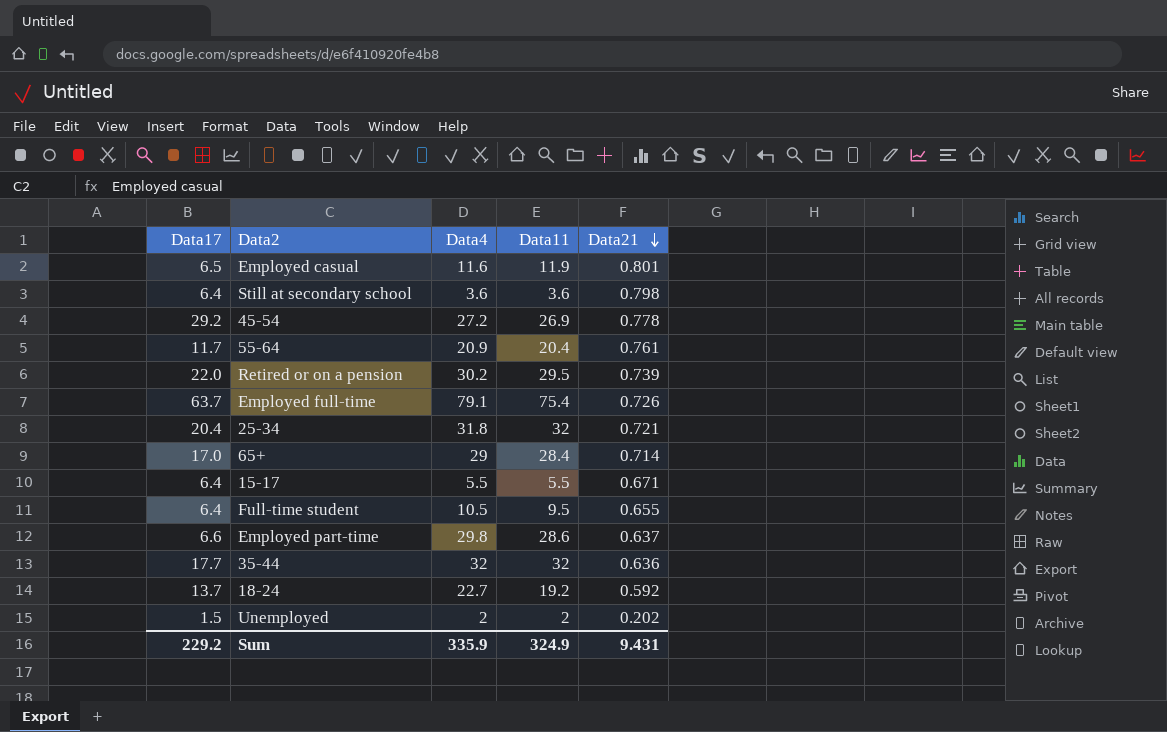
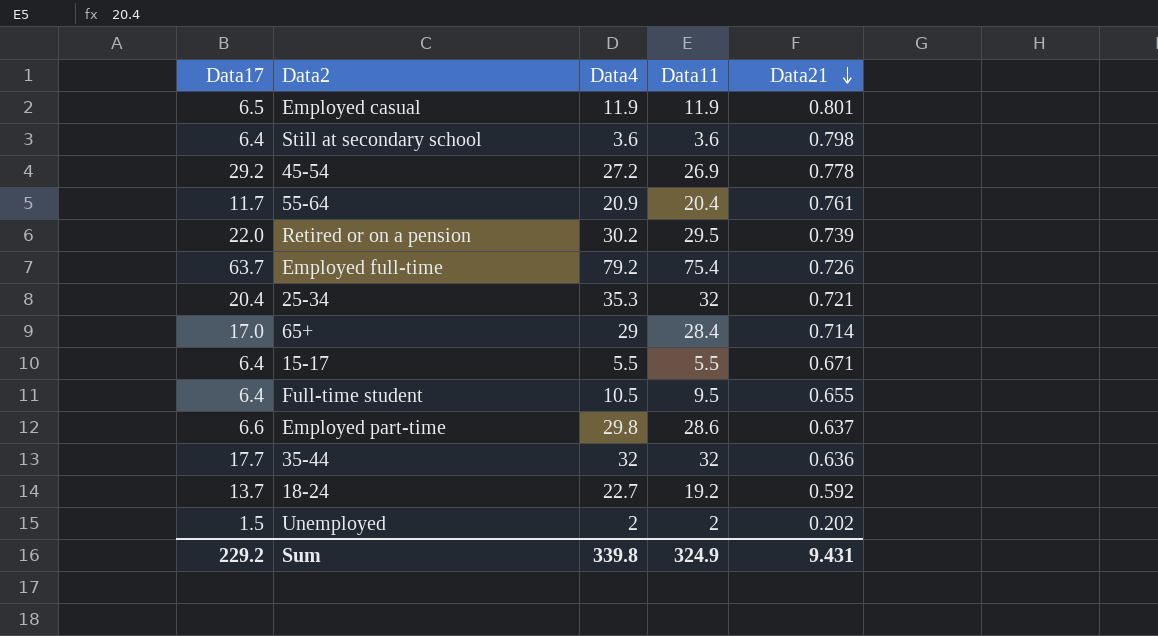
Employed casual | Data4: 11.6 -> 11.9
Employed full-time | Data4: 79.1 -> 79.2
25-34 | Data4: 31.8 -> 35.3
Sum | Data4: 335.9 -> 339.8

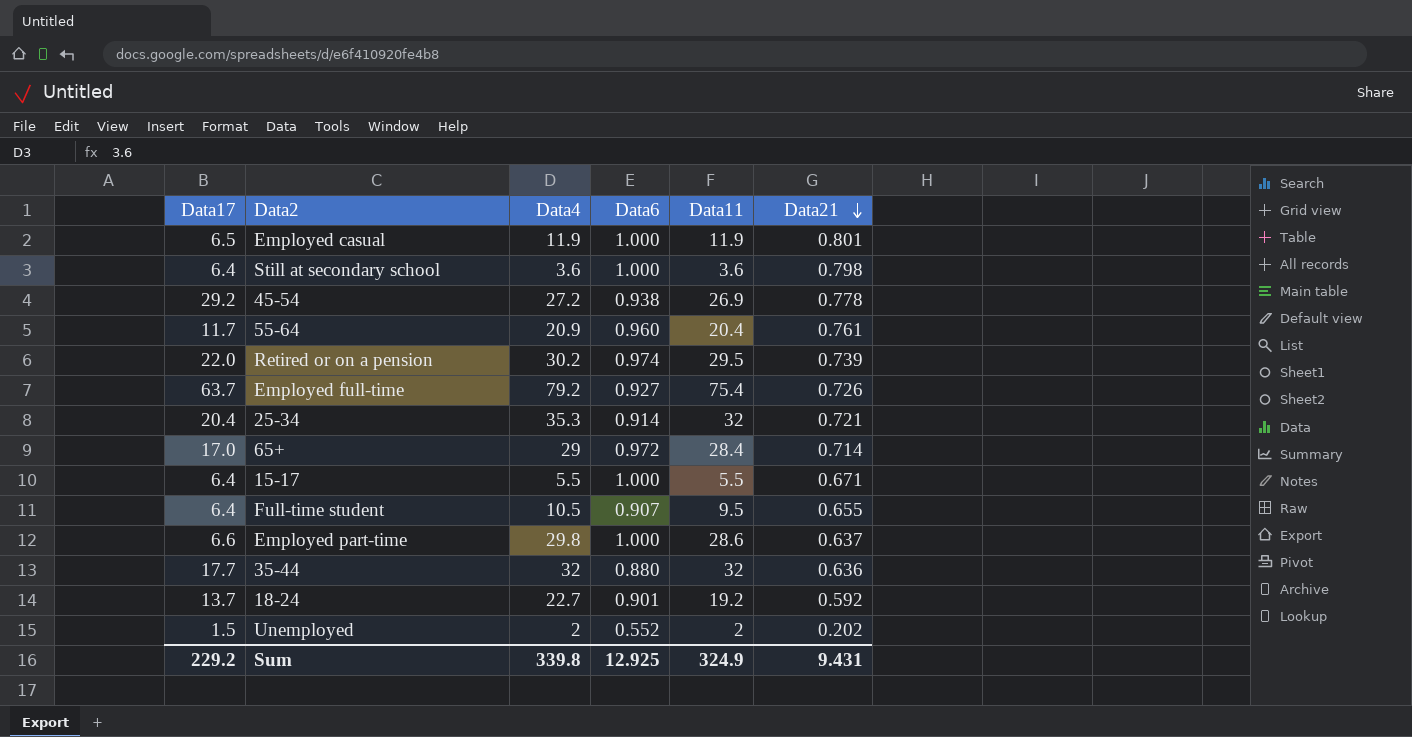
column Data6 | position: none -> 4

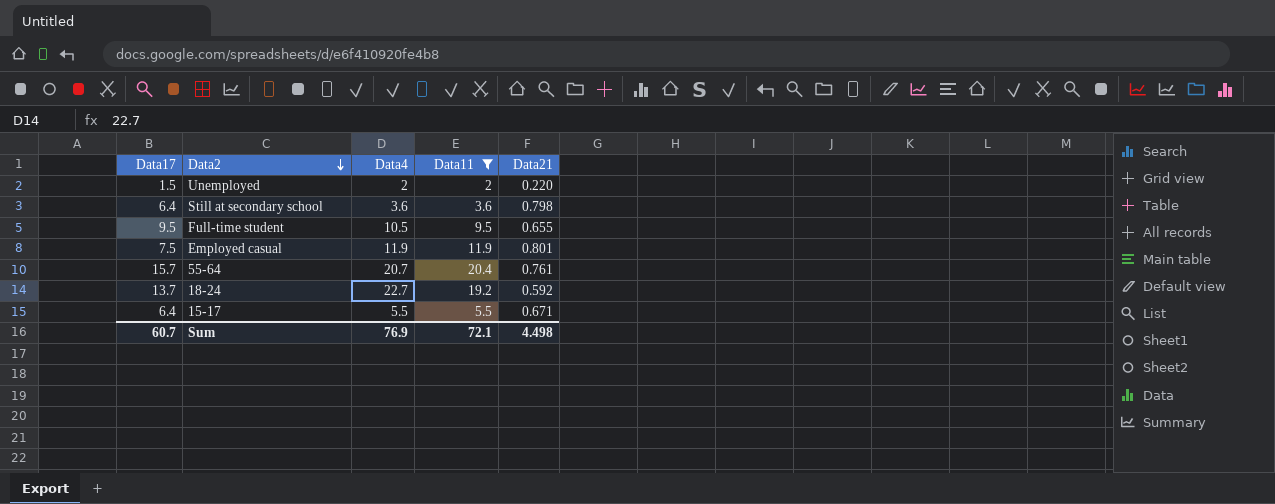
filter: none -> Data11 <= 20.4
row order: Data21 descending -> Data2 descending
column Data6 | position: 4 -> none
Unemployed | Data21: 0.202 -> 0.220
Full-time student | Data17: 6.4 -> 9.5
Employed casual | Data17: 6.5 -> 7.5
55-64 | Data17: 11.7 -> 15.7
55-64 | Data4: 20.9 -> 20.7
Sum | Data17: 229.2 -> 60.7
Sum | Data4: 339.8 -> 76.9
Sum | Data11: 324.9 -> 72.1
Sum | Data21: 9.431 -> 4.498

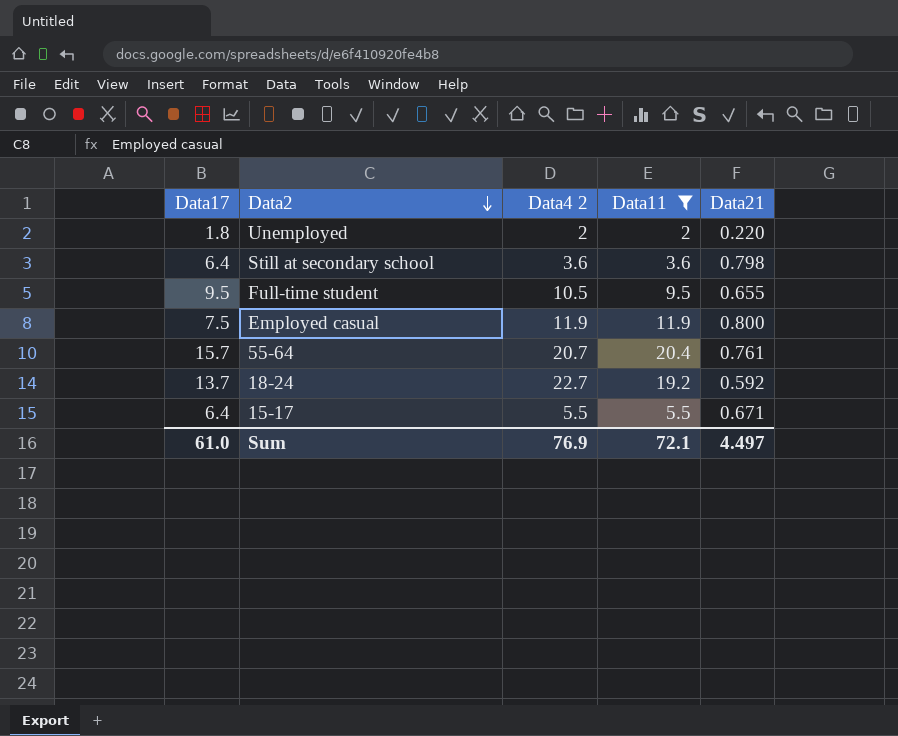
column name: Data4 -> Data4 2
Unemployed | Data17: 1.5 -> 1.8
Employed casual | Data21: 0.801 -> 0.800
Sum | Data17: 60.7 -> 61.0
Sum | Data21: 4.498 -> 4.497

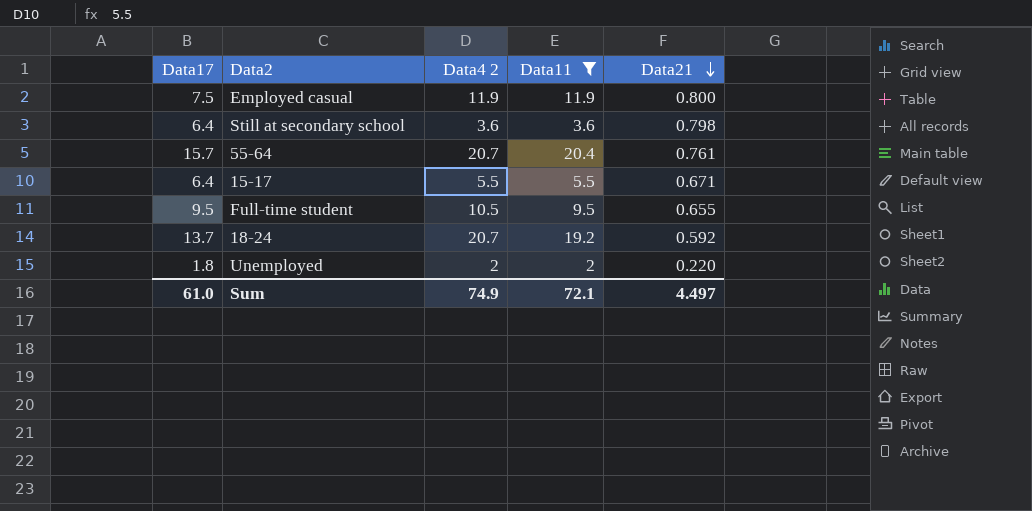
row order: Data2 descending -> Data21 descending
18-24 | Data4 2: 22.7 -> 20.7
Sum | Data4 2: 76.9 -> 74.9

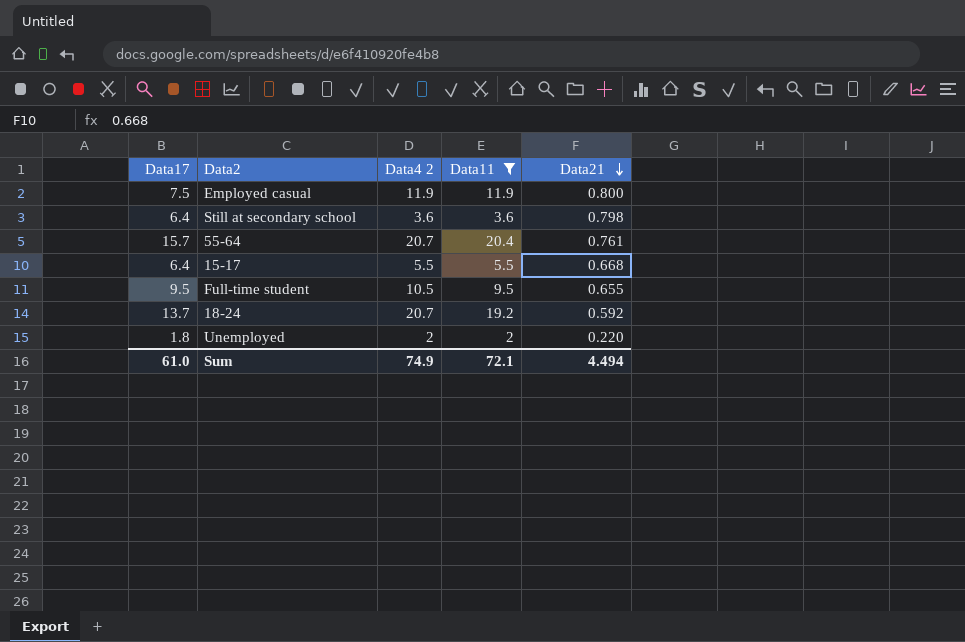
15-17 | Data21: 0.671 -> 0.668
Sum | Data21: 4.497 -> 4.494

